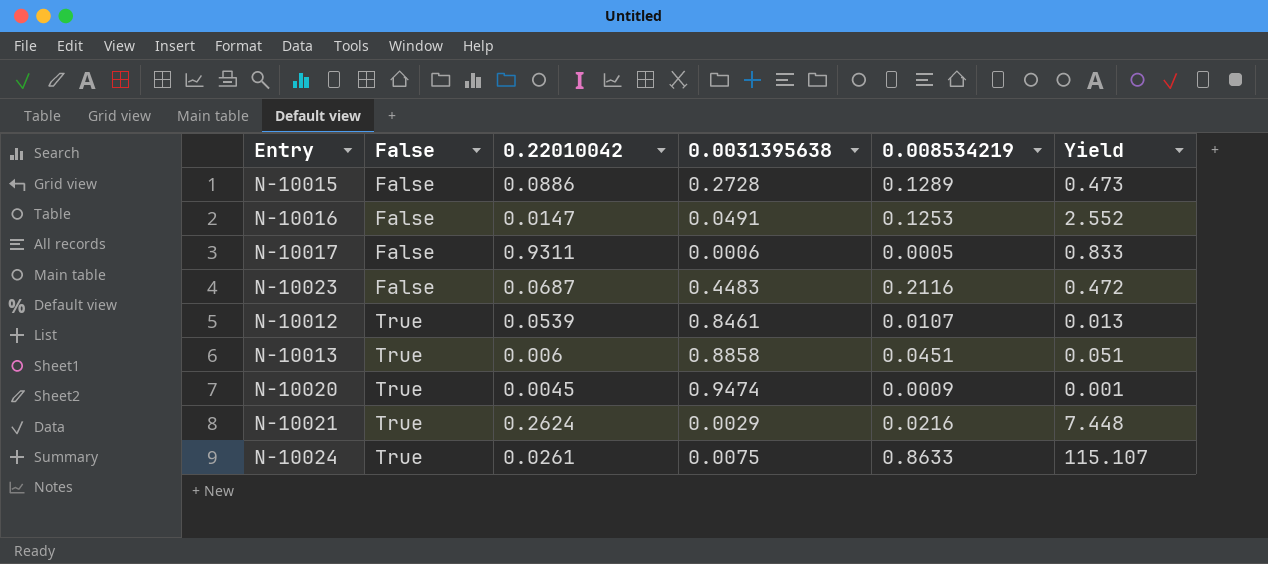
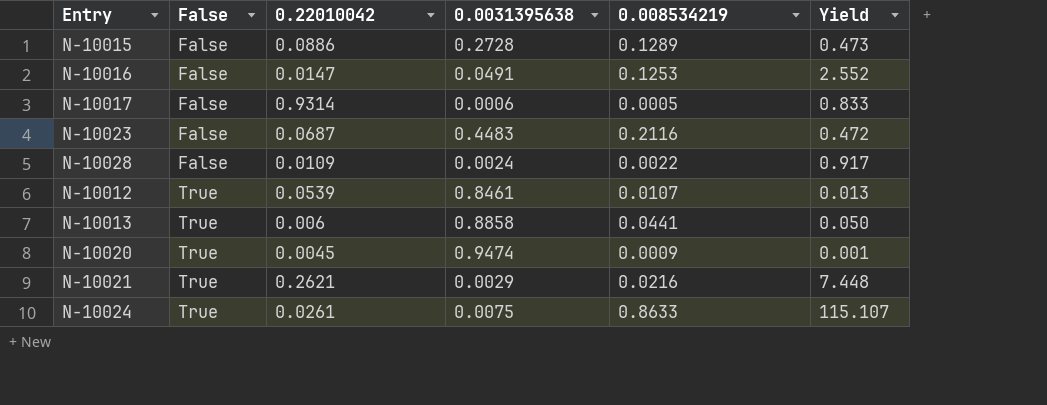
N-10017 | 0.22010042: 0.9311 -> 0.9314
row N-10028: none -> False | 0.0109 | 0.0024 | 0.0022 | 0.917
N-10013 | 0.008534219: 0.0451 -> 0.0441
N-10013 | Yield: 0.051 -> 0.050
N-10021 | 0.22010042: 0.2624 -> 0.2621

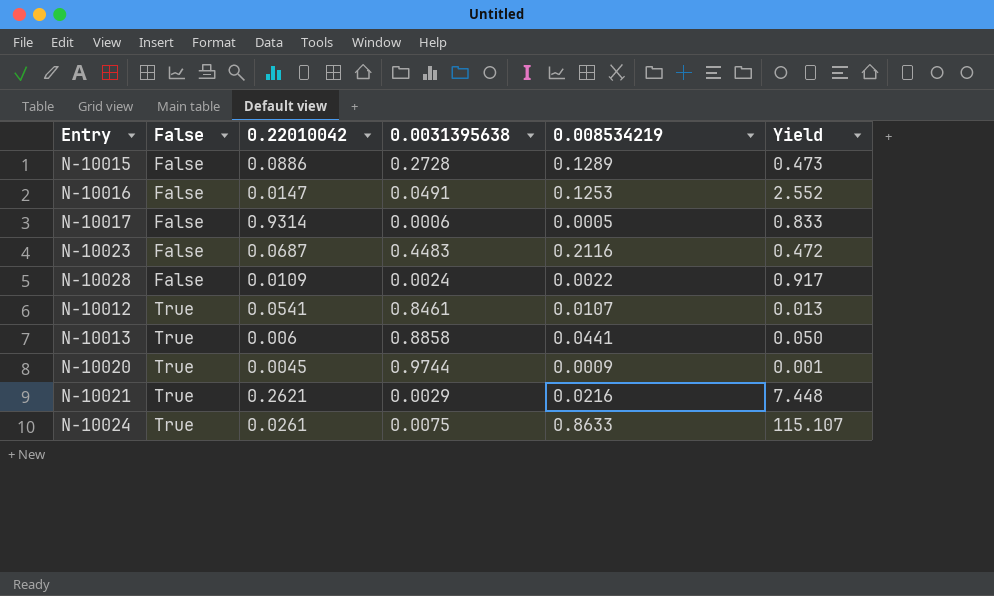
N-10012 | 0.22010042: 0.0539 -> 0.0541
N-10020 | 0.0031395638: 0.9474 -> 0.9744

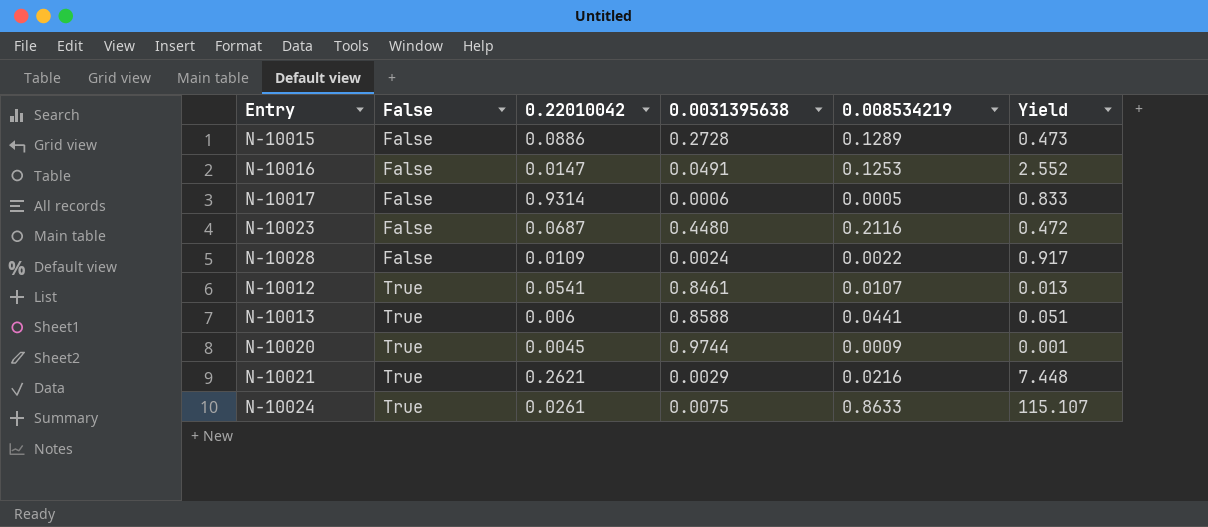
N-10023 | 0.0031395638: 0.4483 -> 0.4480
N-10013 | 0.0031395638: 0.8858 -> 0.8588
N-10013 | Yield: 0.050 -> 0.051

